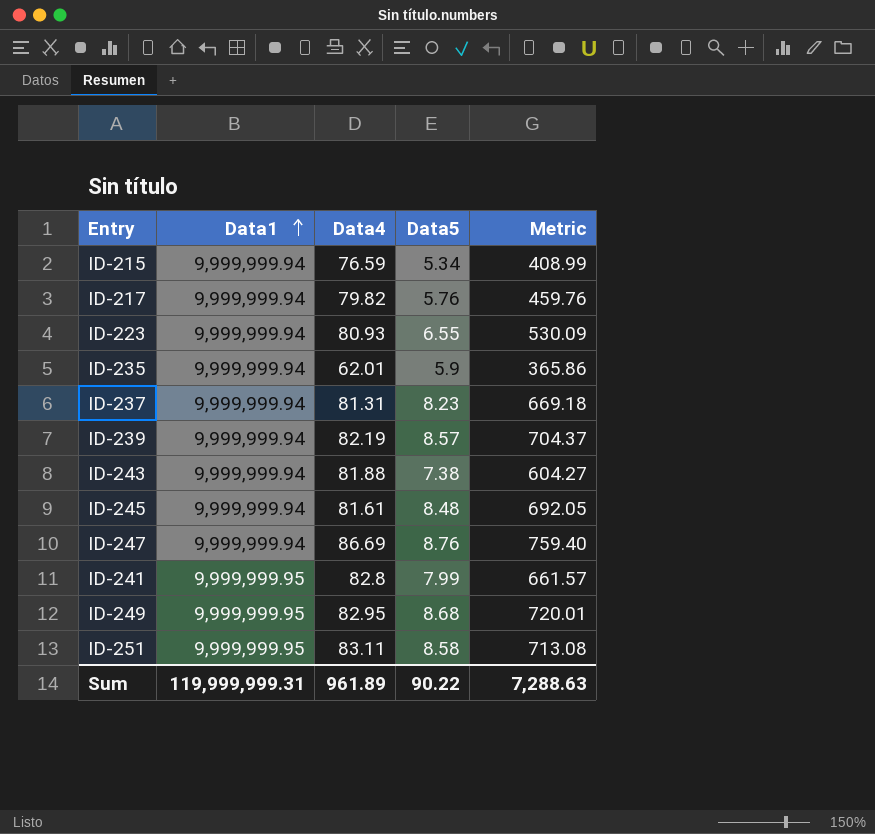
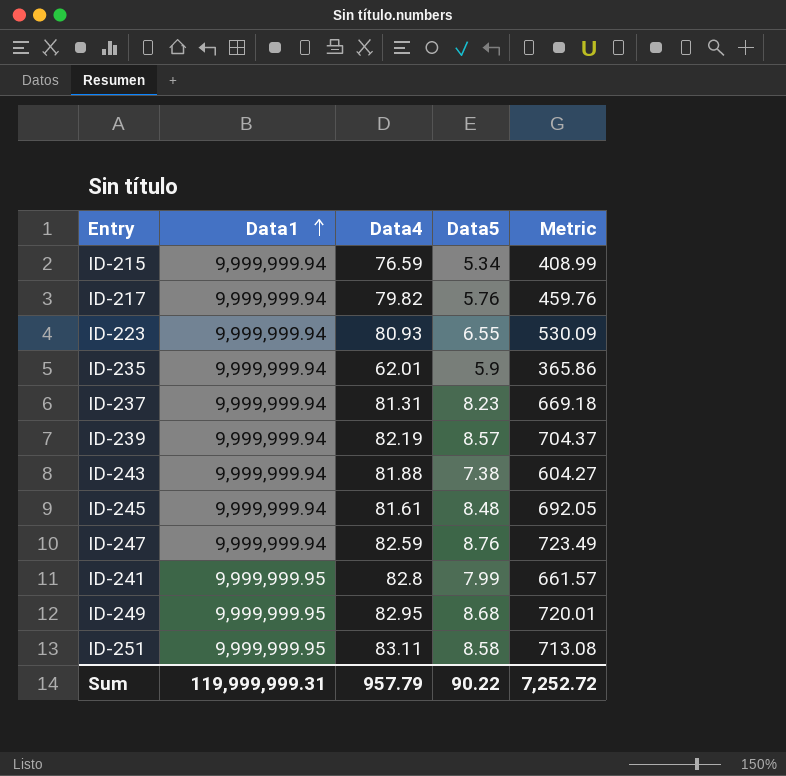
ID-247 | Data4: 86.69 -> 82.59
ID-247 | Metric: 759.40 -> 723.49
Sum | Data4: 961.89 -> 957.79
Sum | Metric: 7,288.63 -> 7,252.72

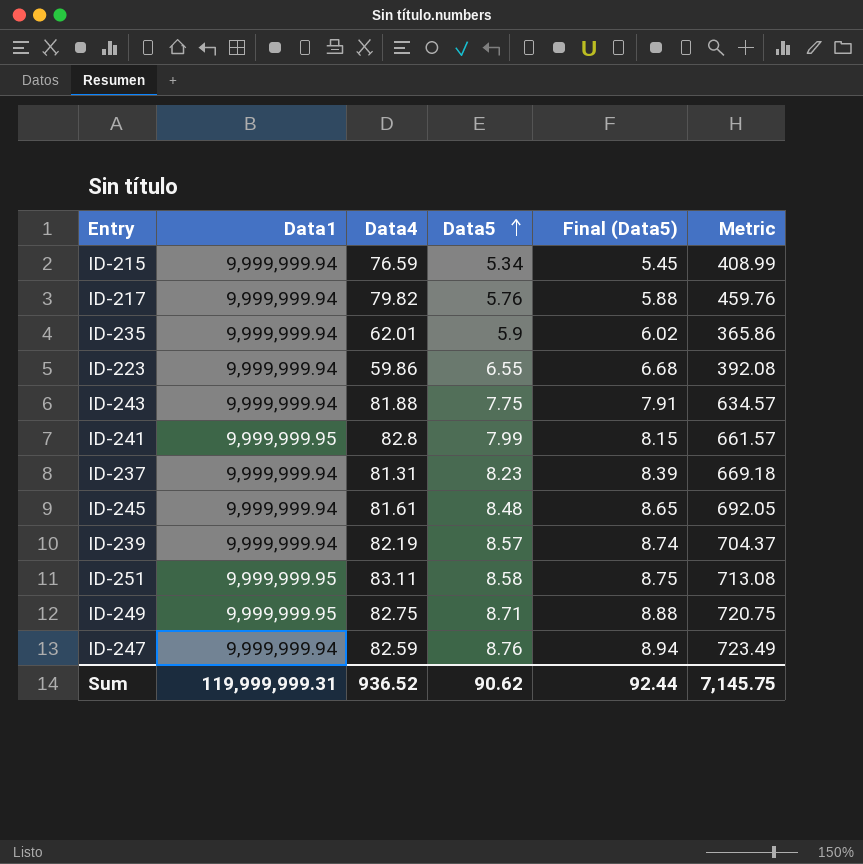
row order: Data1 ascending -> Data5 ascending
column Final (Data5) | formula: none -> [Data5] * 1.02
ID-223 | Data4: 80.93 -> 59.86
ID-223 | Metric: 530.09 -> 392.08
ID-243 | Data5: 7.38 -> 7.75
ID-243 | Metric: 604.27 -> 634.57
ID-249 | Data4: 82.95 -> 82.75
ID-249 | Data5: 8.68 -> 8.71
ID-249 | Metric: 720.01 -> 720.75
Sum | Data4: 957.79 -> 936.52
Sum | Data5: 90.22 -> 90.62
Sum | Metric: 7,252.72 -> 7,145.75

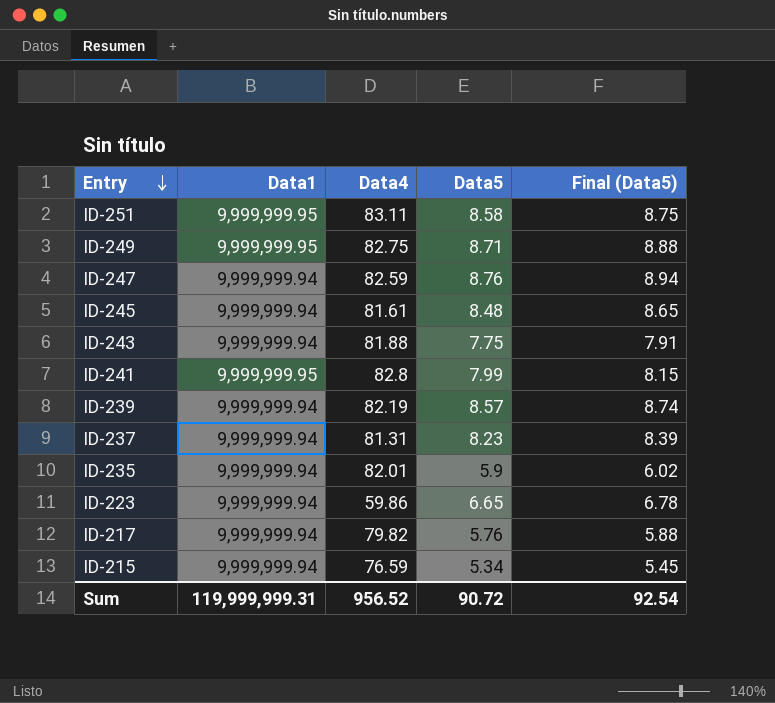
row order: Data5 ascending -> Entry descending
column Metric | formula: [Data4] * [Data5] -> none
ID-235 | Data4: 62.01 -> 82.01
ID-223 | Data5: 6.55 -> 6.65
ID-223 | Final (Data5): 6.68 -> 6.78
Sum | Data4: 936.52 -> 956.52
Sum | Data5: 90.62 -> 90.72
Sum | Final (Data5): 92.44 -> 92.54

